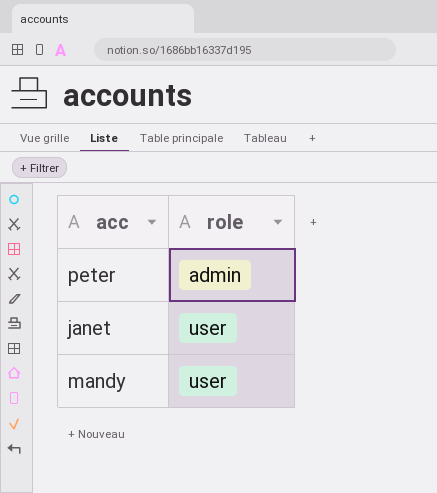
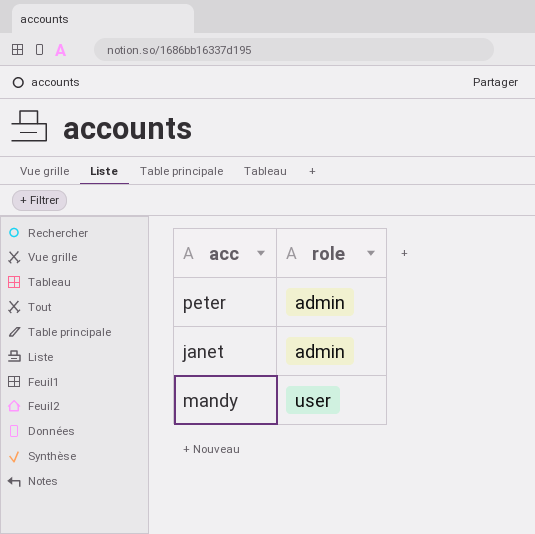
janet | role: user -> admin

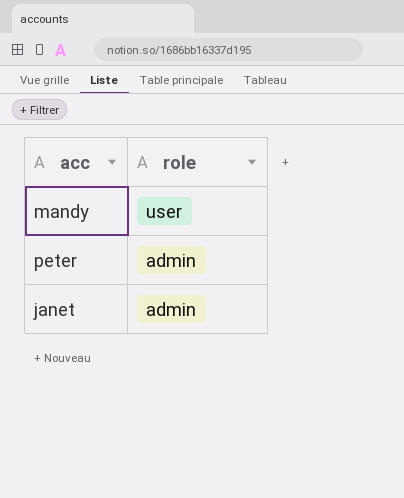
row order: role ascending -> role descending

